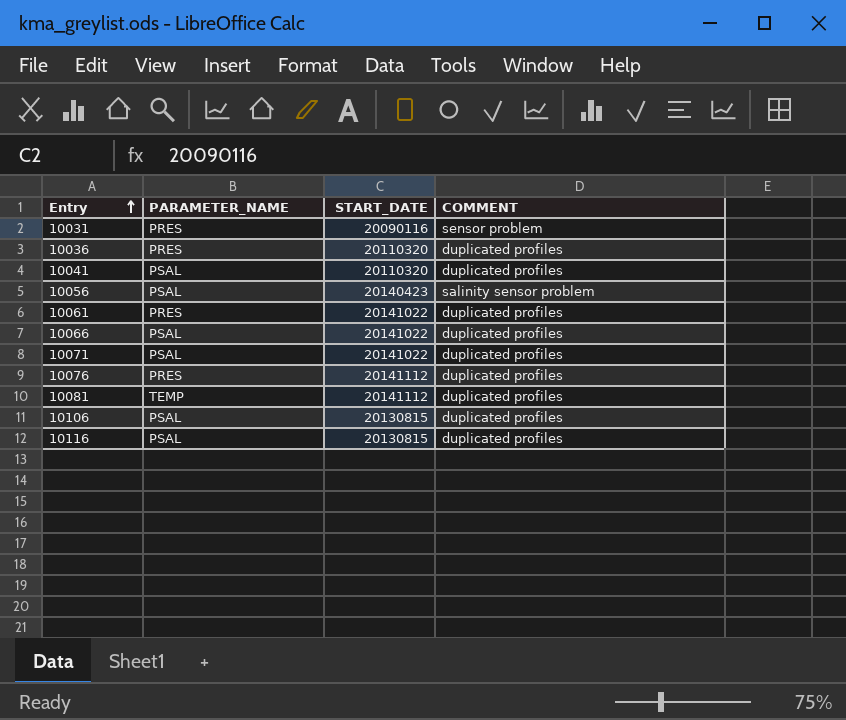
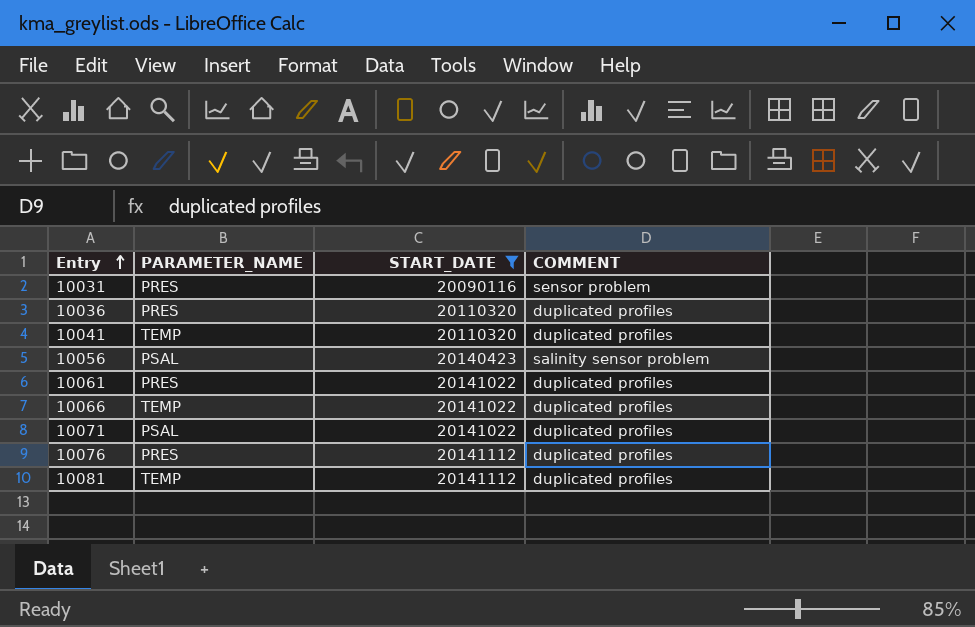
filter: none -> START_DATE != 20130815
10041 | PARAMETER_NAME: PSAL -> TEMP
10066 | PARAMETER_NAME: PSAL -> TEMP

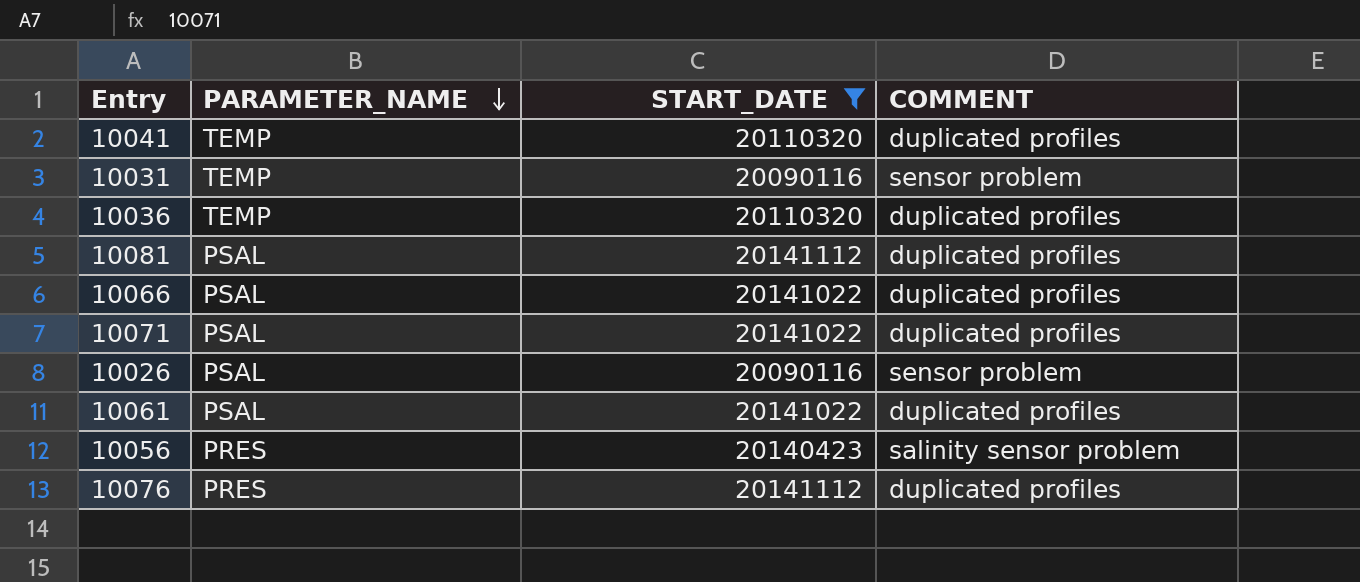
row order: Entry ascending -> PARAMETER_NAME descending
10031 | PARAMETER_NAME: PRES -> TEMP
10036 | PARAMETER_NAME: PRES -> TEMP
10081 | PARAMETER_NAME: TEMP -> PSAL
10066 | PARAMETER_NAME: TEMP -> PSAL
row 10026: none -> PSAL | 20090116 | sensor problem
10061 | PARAMETER_NAME: PRES -> PSAL
10056 | PARAMETER_NAME: PSAL -> PRES

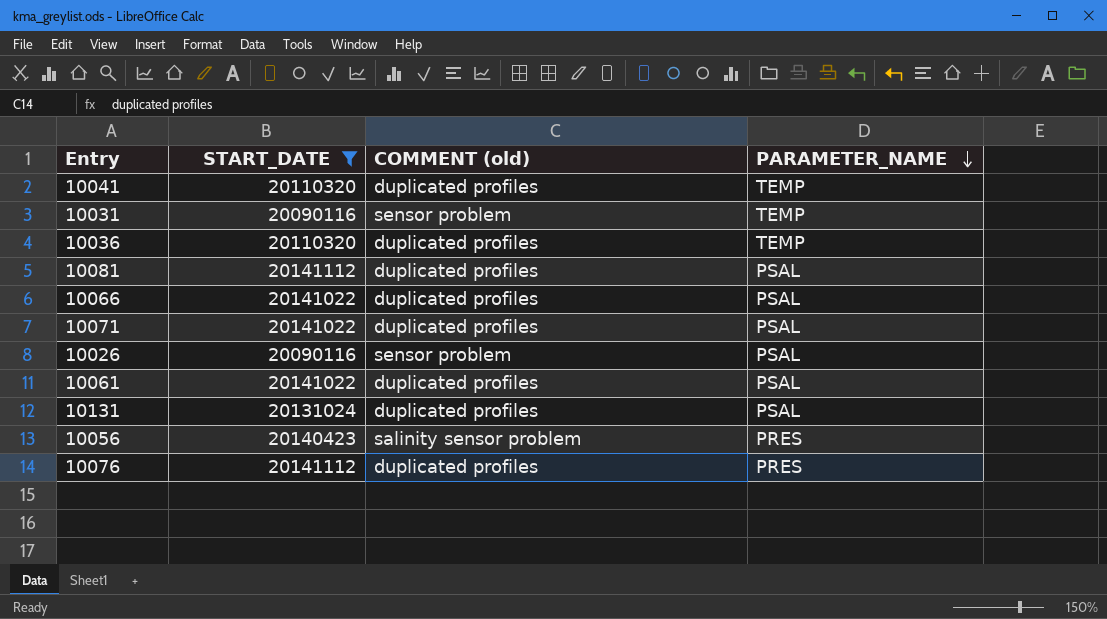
column name: COMMENT -> COMMENT (old)
column PARAMETER_NAME | position: 2 -> 4
row 10131: none -> 20131024 | duplicated profiles | PSAL

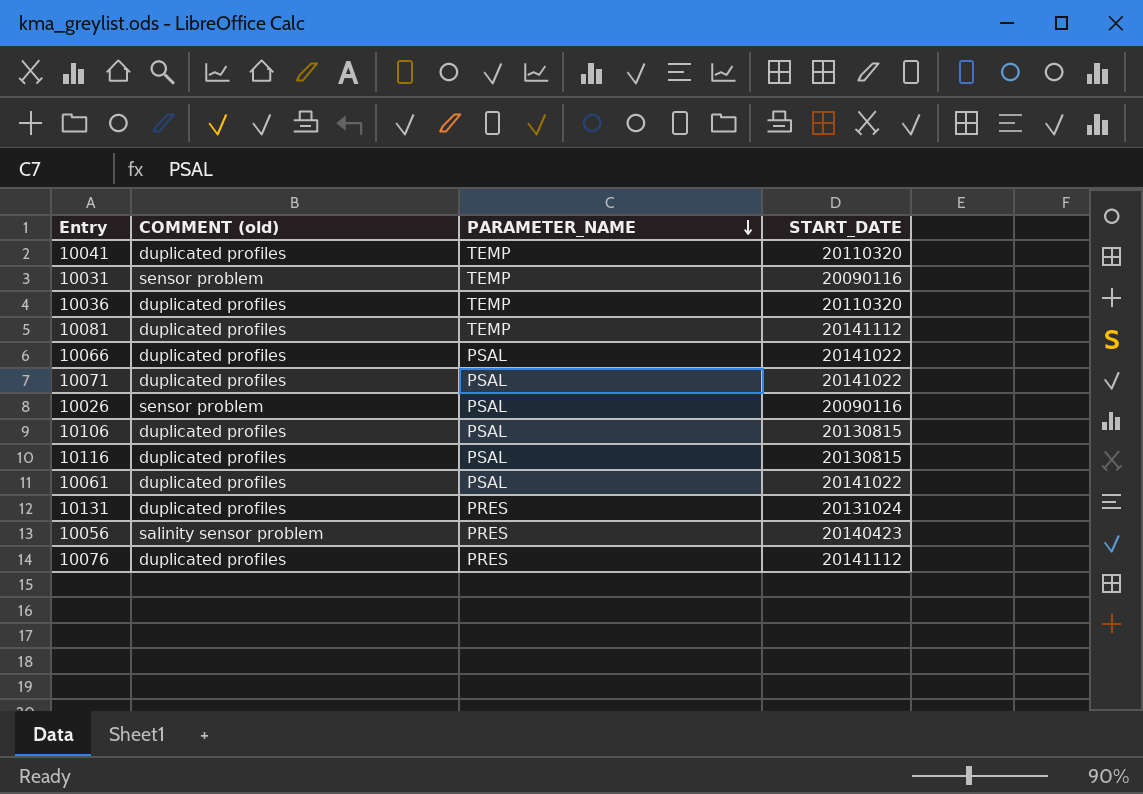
filter: START_DATE != 20130815 -> none
column START_DATE | position: 2 -> 4
10081 | PARAMETER_NAME: PSAL -> TEMP
10131 | PARAMETER_NAME: PSAL -> PRES

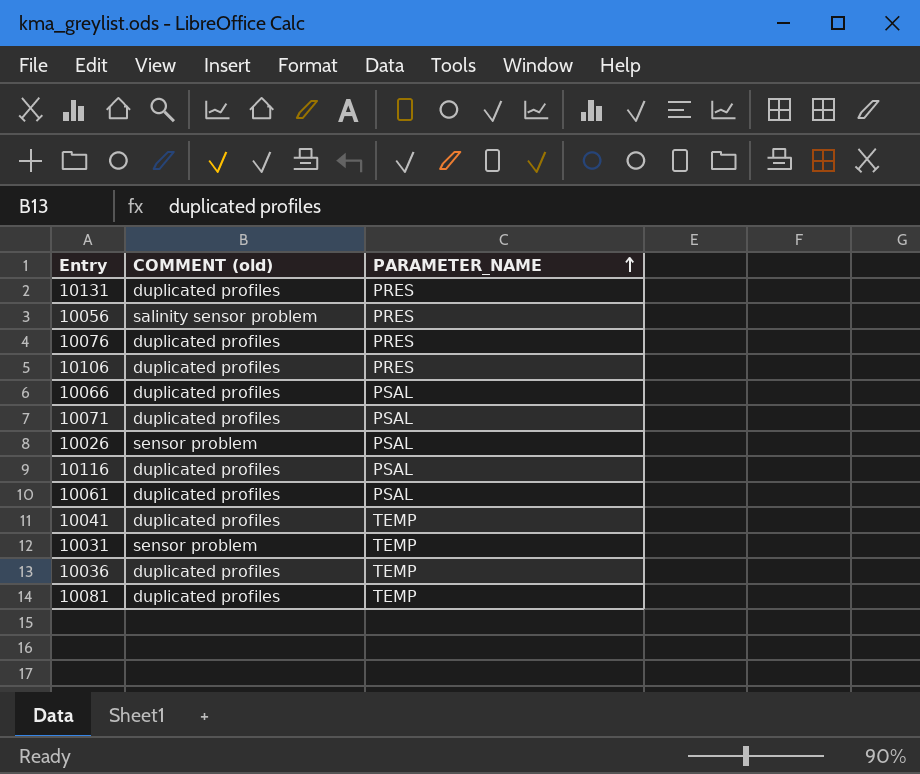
row order: PARAMETER_NAME descending -> PARAMETER_NAME ascending
column START_DATE | position: 4 -> none
10106 | PARAMETER_NAME: PSAL -> PRES

